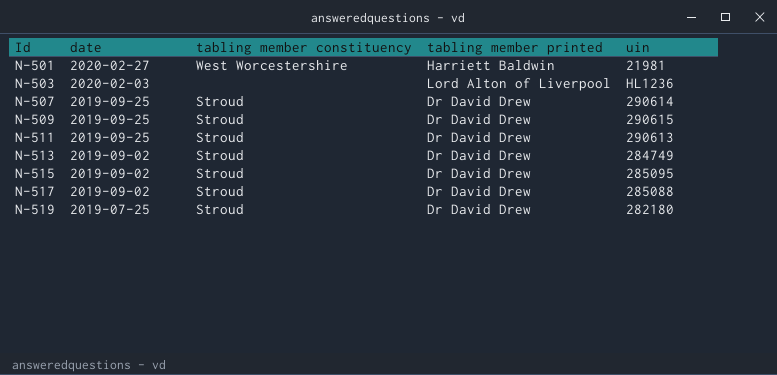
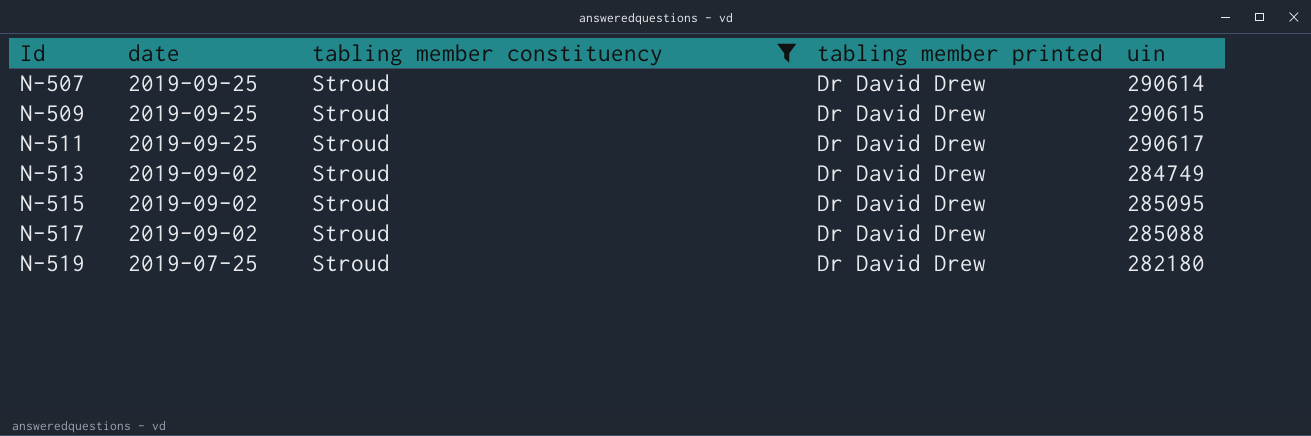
filter: none -> tabling member constituency = Stroud
N-511 | uin: 290613 -> 290617

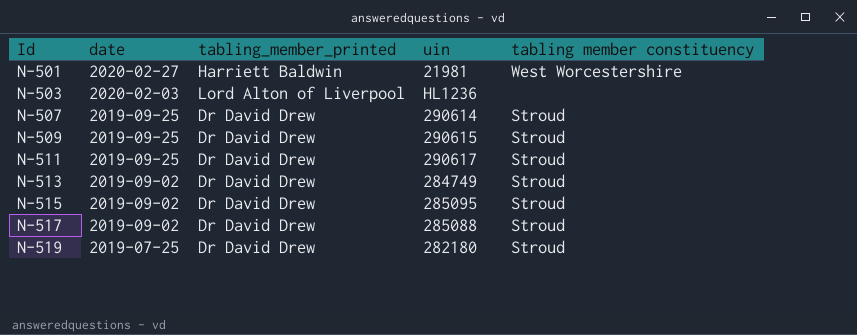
filter: tabling member constituency = Stroud -> none
column name: tabling member printed -> tabling_member_printed
column tabling member constituency | position: 3 -> 5

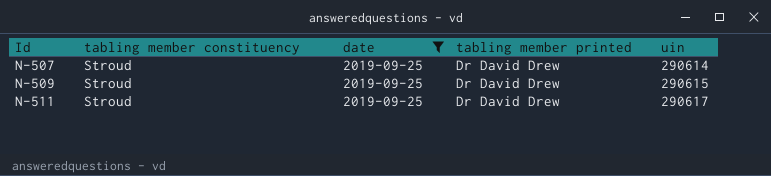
filter: none -> date = 2019-09-25
column tabling member constituency | position: 5 -> 2
column name: tabling_member_printed -> tabling member printed

